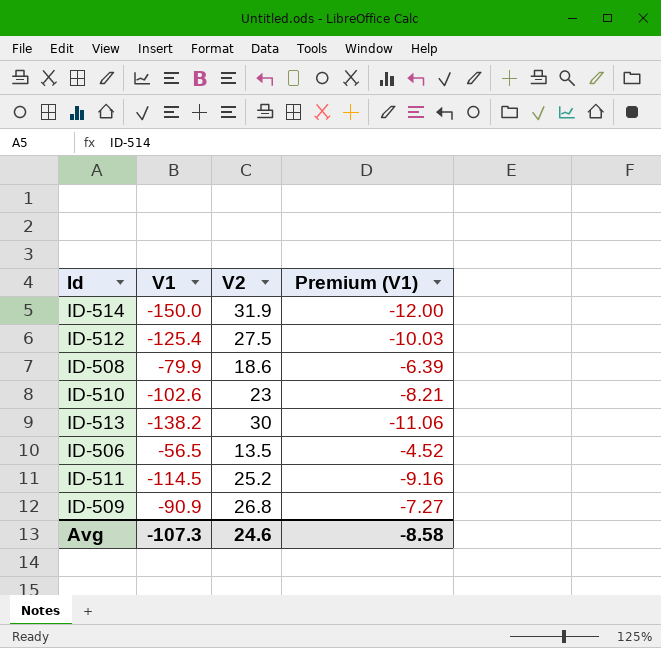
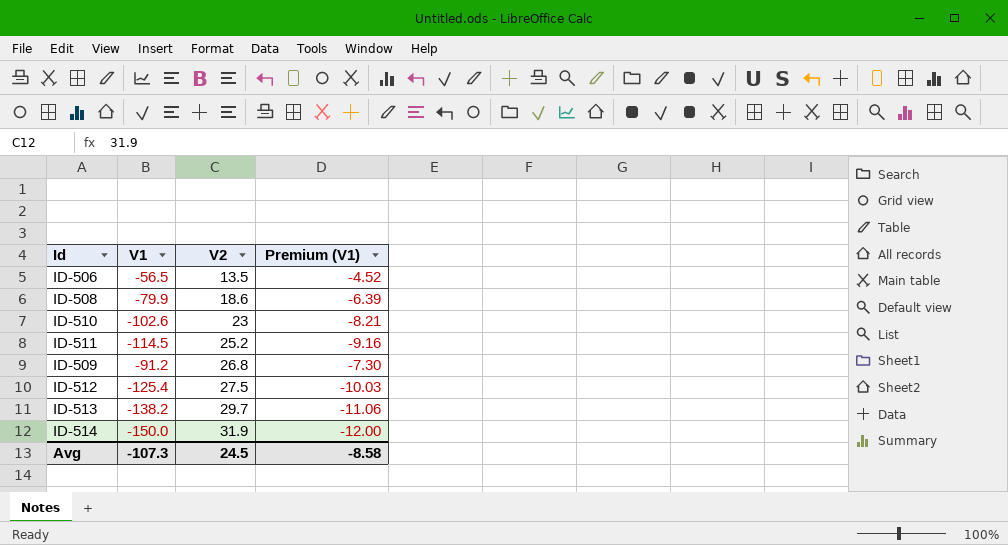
row order: none -> V2 ascending
ID-509 | V1: -90.9 -> -91.2
ID-509 | Premium (V1): -7.27 -> -7.30
ID-513 | V2: 30 -> 29.7
Avg | V2: 24.6 -> 24.5

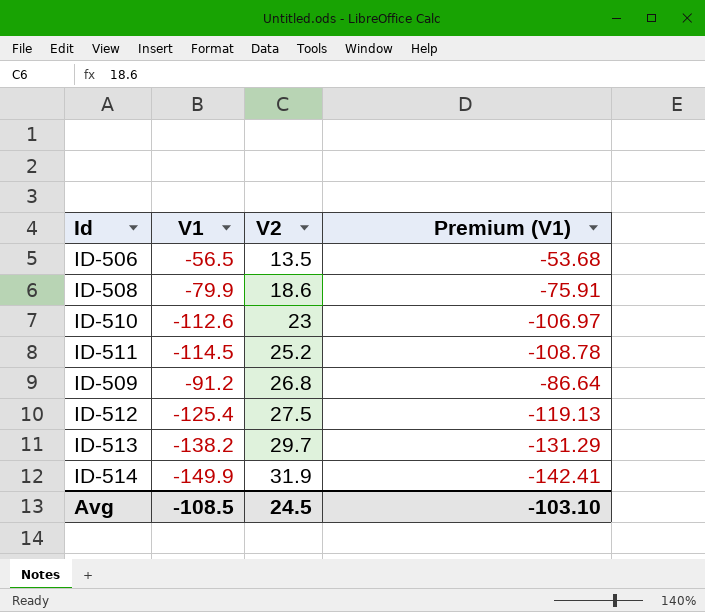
column Premium (V1) | formula: [V1] * 0.08 -> [V1] * 0.95
ID-510 | V1: -102.6 -> -112.6
ID-514 | V1: -150.0 -> -149.9
Avg | V1: -107.3 -> -108.5
Avg | Premium (V1): -8.58 -> -103.10

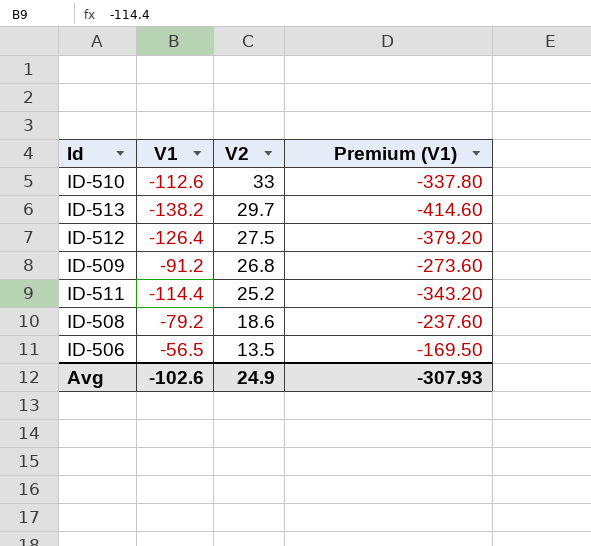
row order: V2 ascending -> V2 descending
column Premium (V1) | formula: [V1] * 0.95 -> [V1] * 3
row ID-514: -149.9 | 31.9 | -142.41 -> none
ID-510 | V2: 23 -> 33
ID-512 | V1: -125.4 -> -126.4
ID-511 | V1: -114.5 -> -114.4
ID-508 | V1: -79.9 -> -79.2
Avg | V1: -108.5 -> -102.6
Avg | V2: 24.5 -> 24.9
Avg | Premium (V1): -103.10 -> -307.93

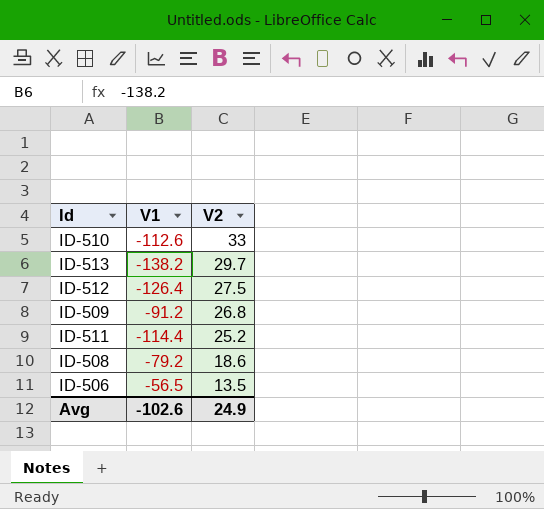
column Premium (V1) | formula: [V1] * 3 -> none

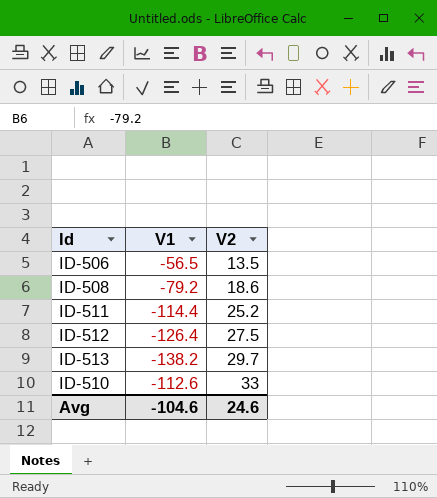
row order: V2 descending -> V2 ascending
row ID-509: -91.2 | 26.8 -> none
Avg | V1: -102.6 -> -104.6
Avg | V2: 24.9 -> 24.6

